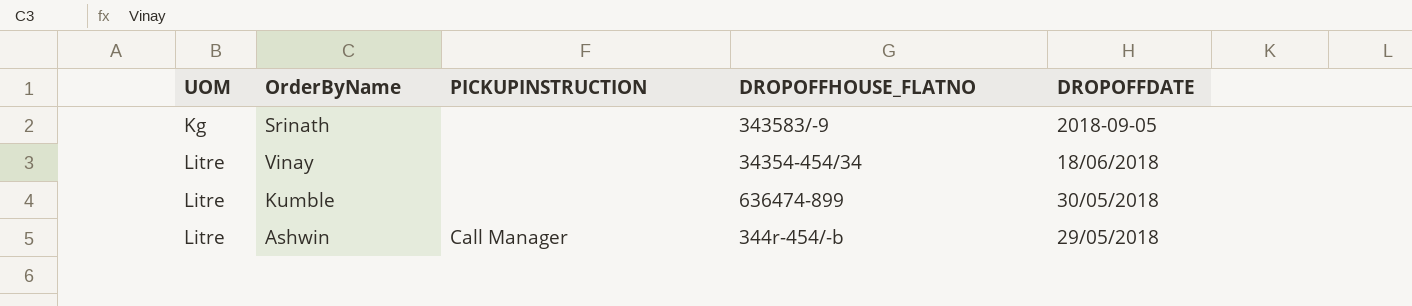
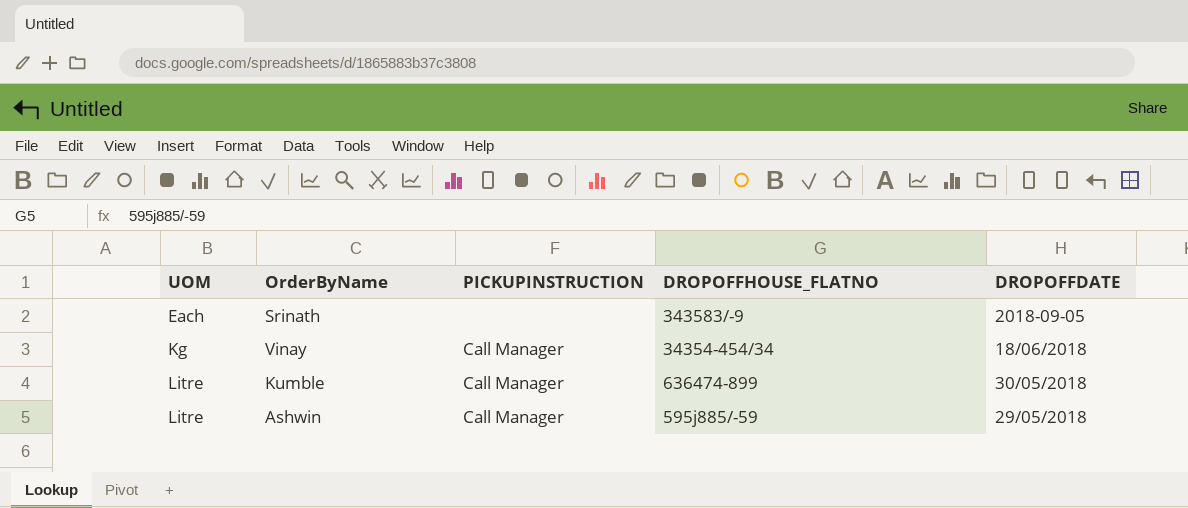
Srinath | UOM: Kg -> Each
Vinay | UOM: Litre -> Kg
Vinay | PICKUPINSTRUCTION: none -> Call Manager
Kumble | PICKUPINSTRUCTION: none -> Call Manager
Ashwin | DROPOFFHOUSE_FLATNO: 344r-454/-b -> 595j885/-59

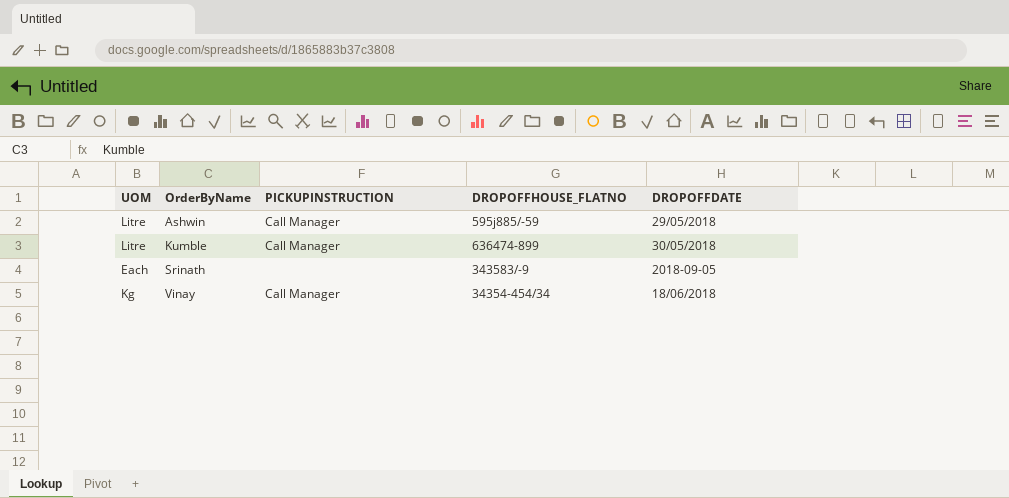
row order: UOM ascending -> OrderByName ascending

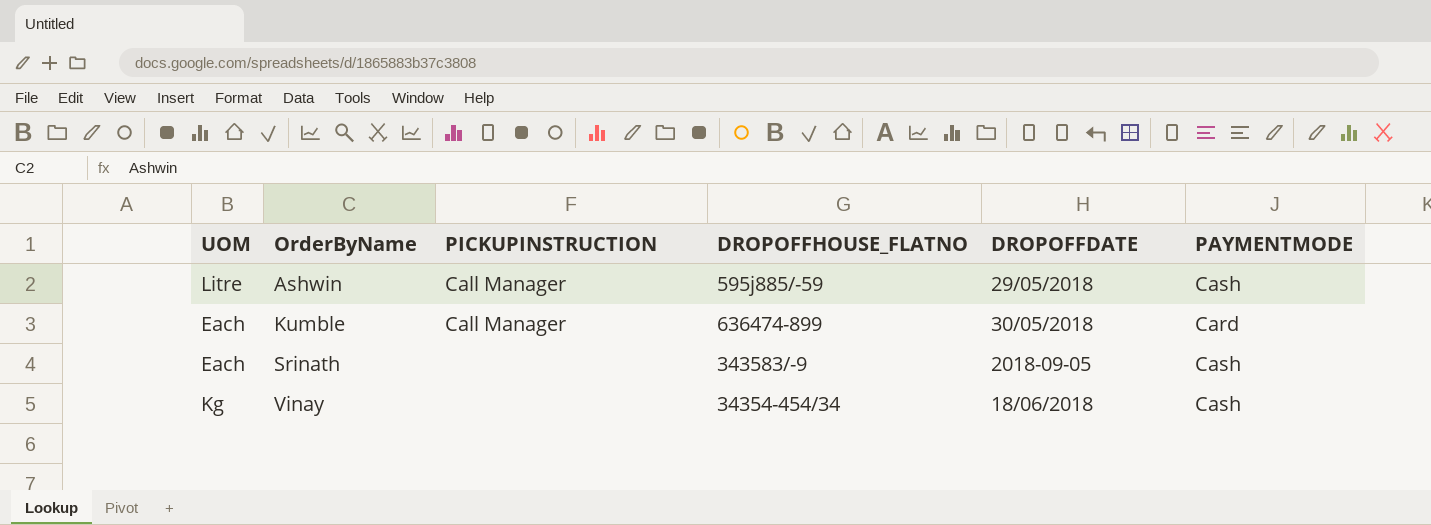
column PAYMENTMODE | position: none -> 6
Kumble | UOM: Litre -> Each
Vinay | PICKUPINSTRUCTION: Call Manager -> none

